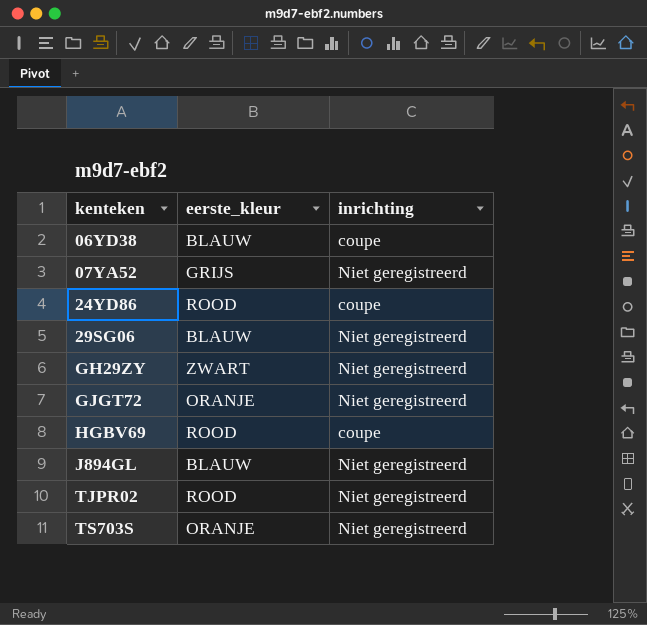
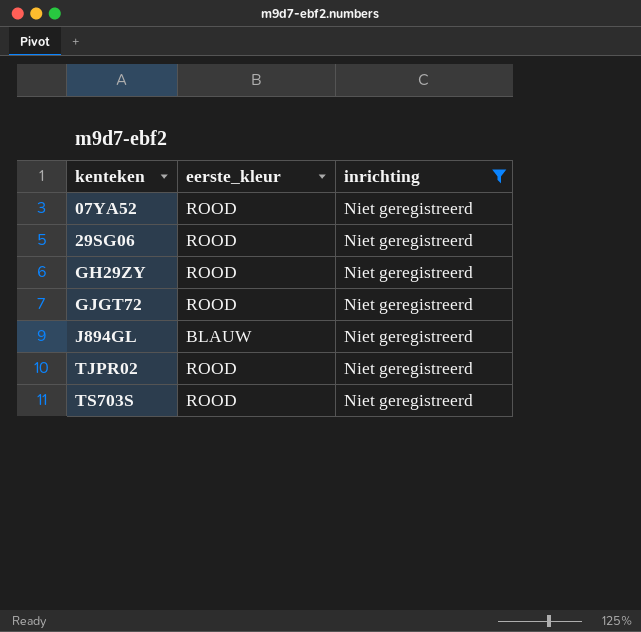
filter: none -> inrichting = Niet geregistreerd
07YA52 | eerste_kleur: GRIJS -> ROOD
29SG06 | eerste_kleur: BLAUW -> ROOD
GH29ZY | eerste_kleur: ZWART -> ROOD
GJGT72 | eerste_kleur: ORANJE -> ROOD
TS703S | eerste_kleur: ORANJE -> ROOD

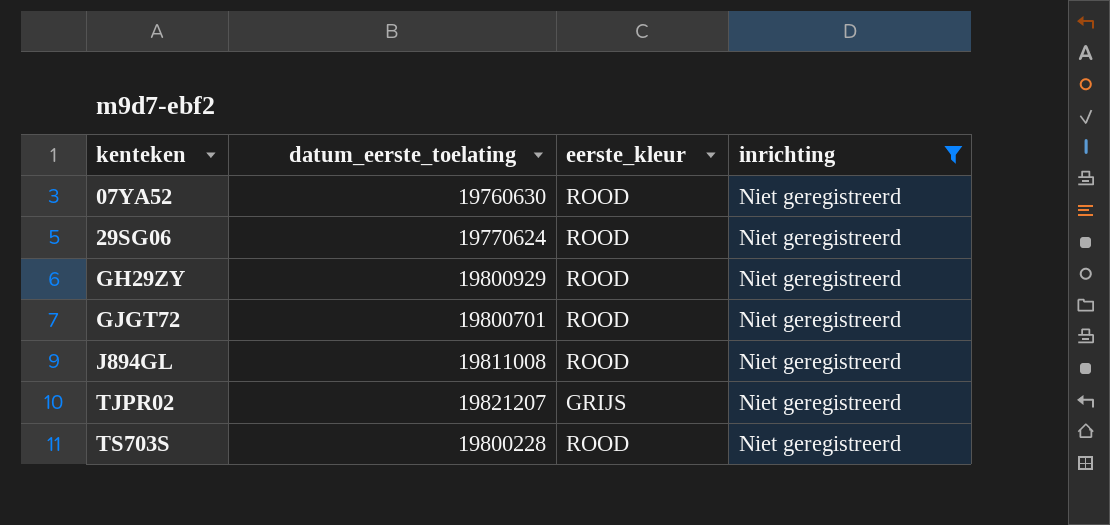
column datum_eerste_toelating | position: none -> 2
J894GL | eerste_kleur: BLAUW -> ROOD
TJPR02 | eerste_kleur: ROOD -> GRIJS

